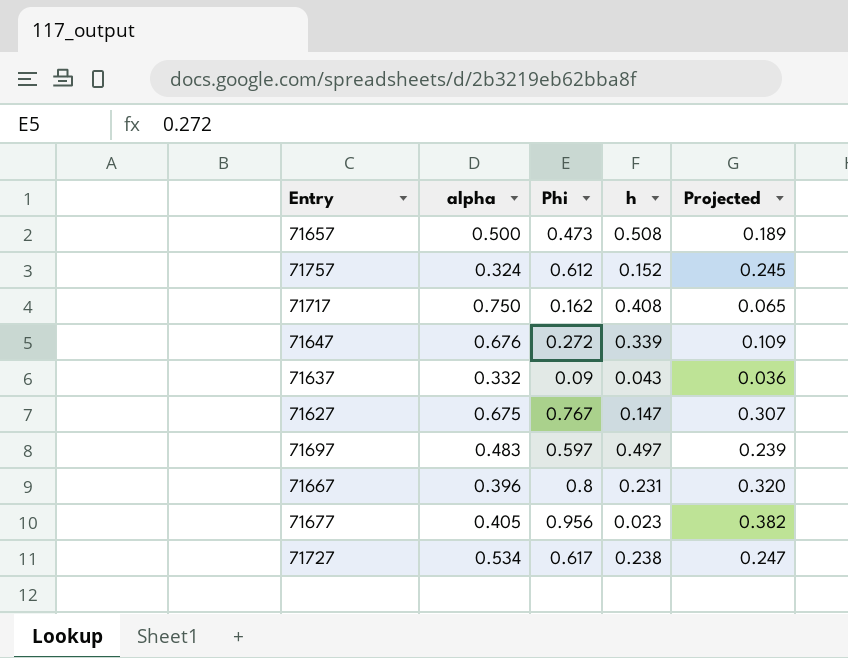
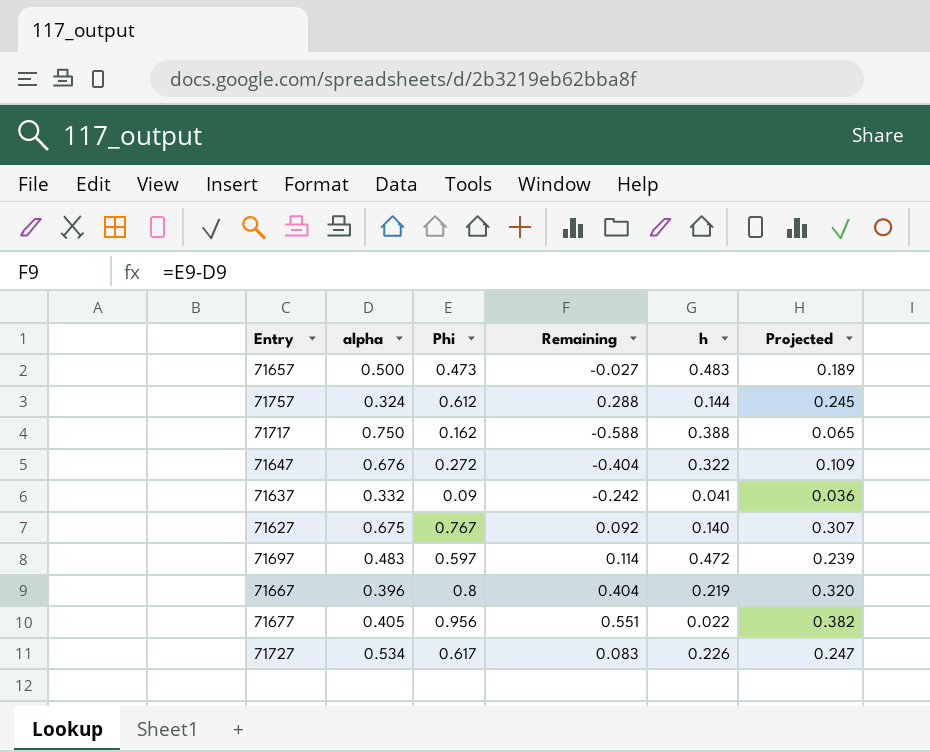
column Remaining | formula: none -> [Phi] - [alpha]
71657 | h: 0.508 -> 0.483
71757 | h: 0.152 -> 0.144
71717 | h: 0.408 -> 0.388
71647 | h: 0.339 -> 0.322
71637 | h: 0.043 -> 0.041
71627 | h: 0.147 -> 0.140
71697 | h: 0.497 -> 0.472
71667 | h: 0.231 -> 0.219
71677 | h: 0.023 -> 0.022
71727 | h: 0.238 -> 0.226

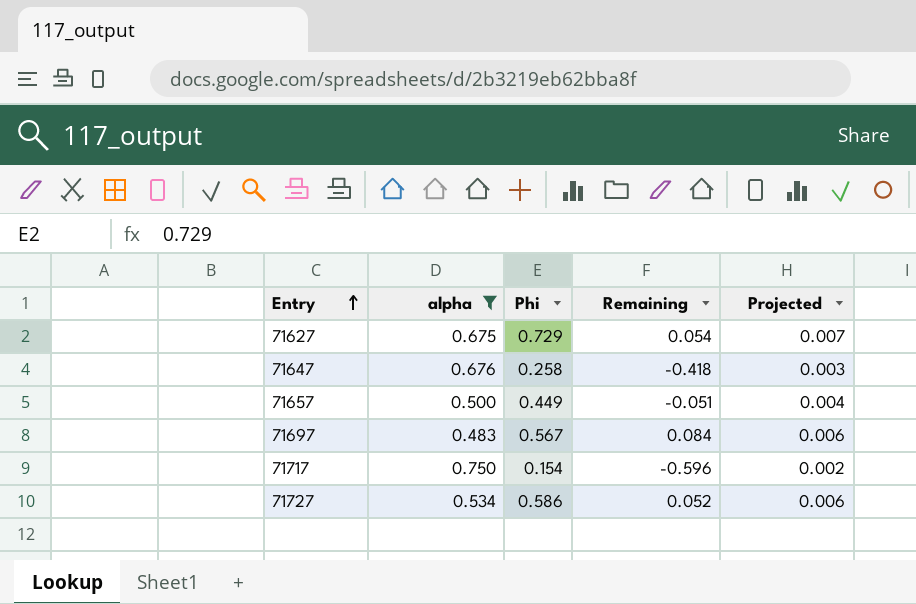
filter: none -> alpha >= 0.483
row order: none -> Entry ascending
column h | position: 5 -> none
column Projected | formula: [Phi] * 0.4 -> [Phi] * 0.01
71627 | Phi: 0.767 -> 0.729
71627 | Remaining: 0.092 -> 0.054
71647 | Phi: 0.272 -> 0.258
71647 | Remaining: -0.404 -> -0.418
71657 | Phi: 0.473 -> 0.449
71657 | Remaining: -0.027 -> -0.051
71697 | Phi: 0.597 -> 0.567
71697 | Remaining: 0.114 -> 0.084
71717 | Phi: 0.162 -> 0.154
71717 | Remaining: -0.588 -> -0.596
71727 | Phi: 0.617 -> 0.586
71727 | Remaining: 0.083 -> 0.052

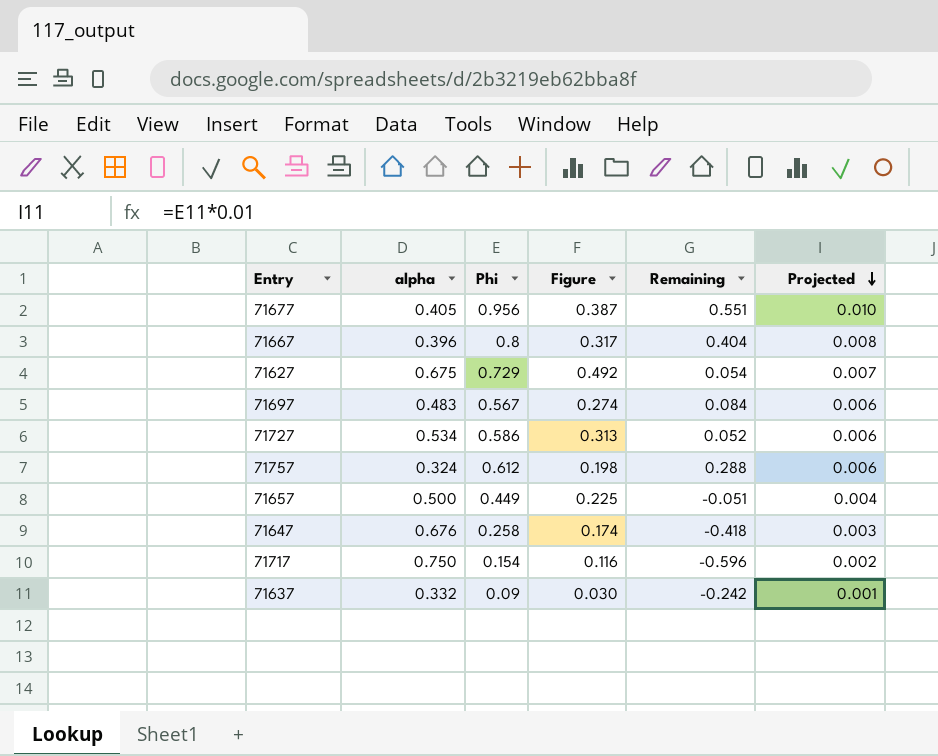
filter: alpha >= 0.483 -> none
row order: Entry ascending -> Projected descending
column Figure | formula: none -> [alpha] * [Phi]

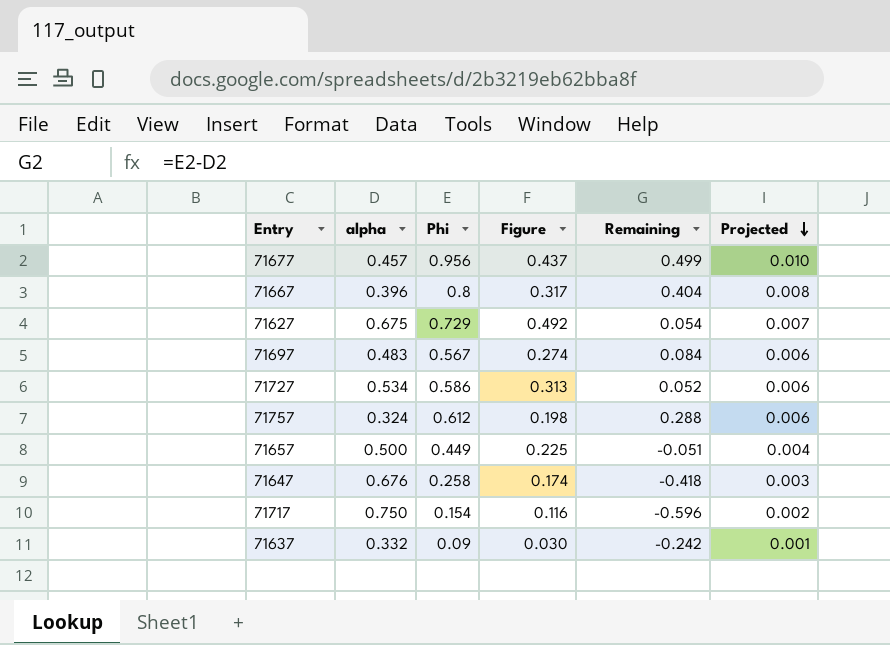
71677 | alpha: 0.405 -> 0.457
71677 | Figure: 0.387 -> 0.437
71677 | Remaining: 0.551 -> 0.499

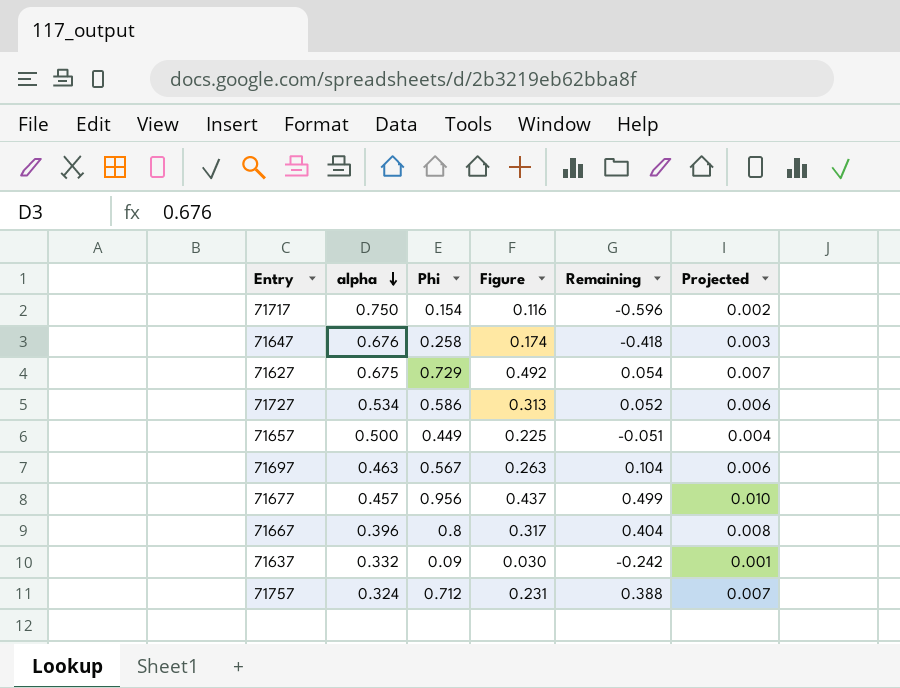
row order: Projected descending -> alpha descending
71697 | alpha: 0.483 -> 0.463
71697 | Figure: 0.274 -> 0.263
71697 | Remaining: 0.084 -> 0.104
71757 | Phi: 0.612 -> 0.712
71757 | Figure: 0.198 -> 0.231
71757 | Remaining: 0.288 -> 0.388
71757 | Projected: 0.006 -> 0.007

